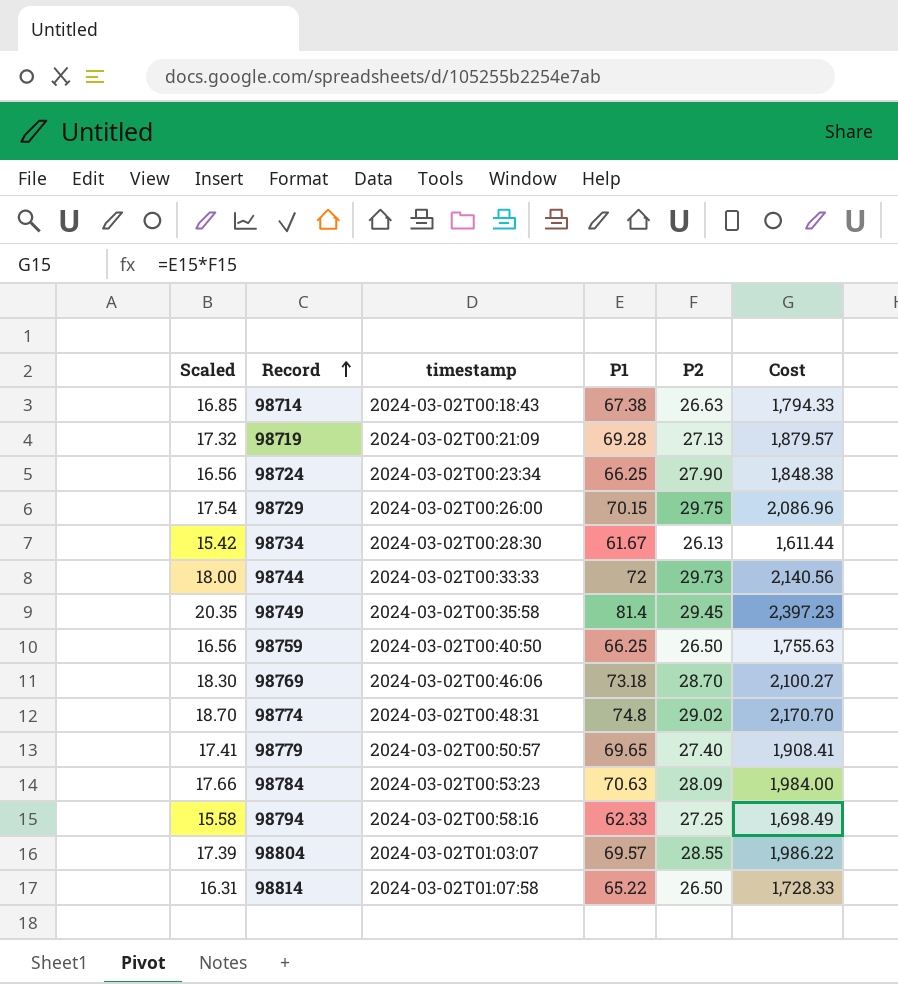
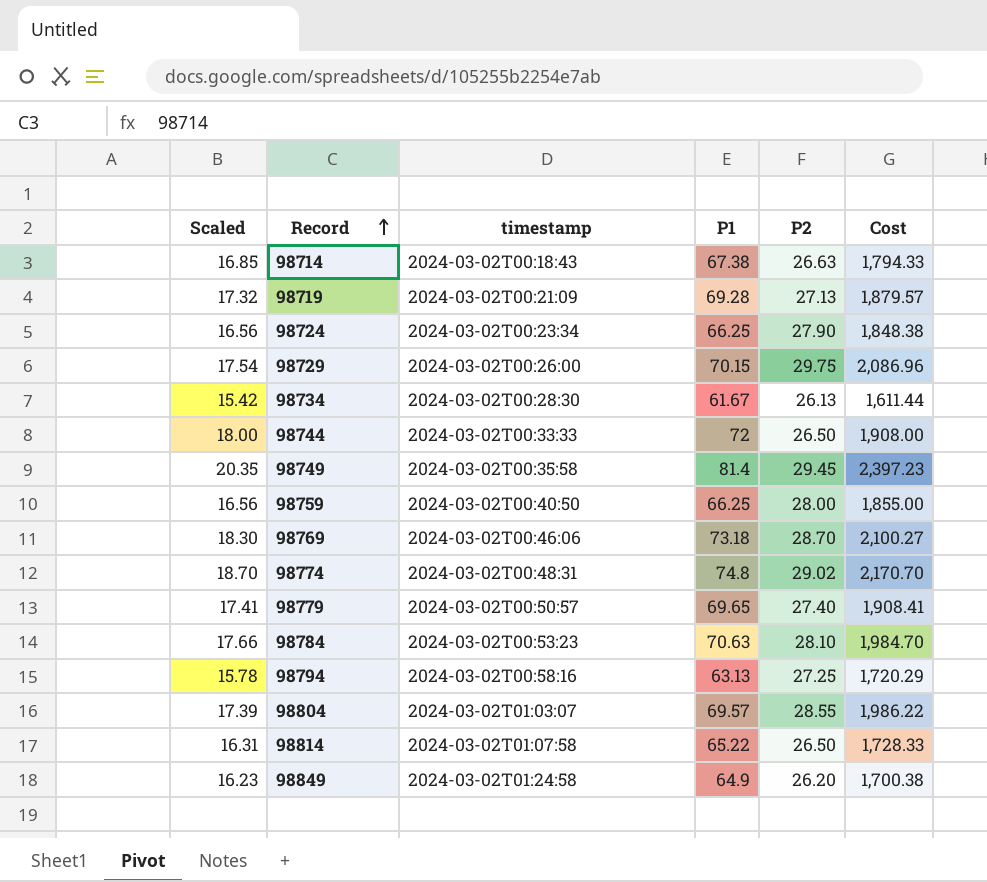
98744 | P2: 29.73 -> 26.50
98744 | Cost: 2,140.56 -> 1,908.00
98759 | P2: 26.50 -> 28.00
98759 | Cost: 1,755.63 -> 1,855.00
98784 | P2: 28.09 -> 28.10
98784 | Cost: 1,984.00 -> 1,984.70
98794 | Scaled: 15.58 -> 15.78
98794 | P1: 62.33 -> 63.13
98794 | Cost: 1,698.49 -> 1,720.29
row 98849: none -> 16.23 | 2024-03-02T01:24:58 | 64.9 | 26.20 | 1,700.38

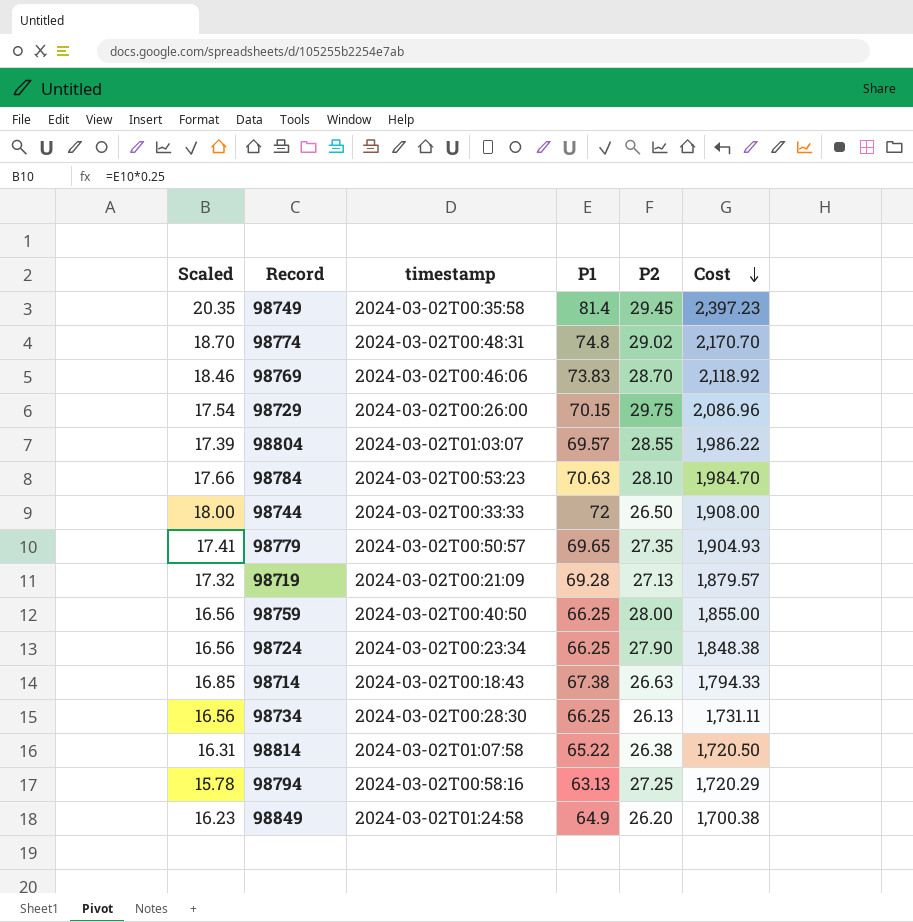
row order: Record ascending -> Cost descending
98769 | Scaled: 18.30 -> 18.46
98769 | P1: 73.18 -> 73.83
98769 | Cost: 2,100.27 -> 2,118.92
98779 | P2: 27.40 -> 27.35
98779 | Cost: 1,908.41 -> 1,904.93
98734 | Scaled: 15.42 -> 16.56
98734 | P1: 61.67 -> 66.25
98734 | Cost: 1,611.44 -> 1,731.11
98814 | P2: 26.50 -> 26.38
98814 | Cost: 1,728.33 -> 1,720.50

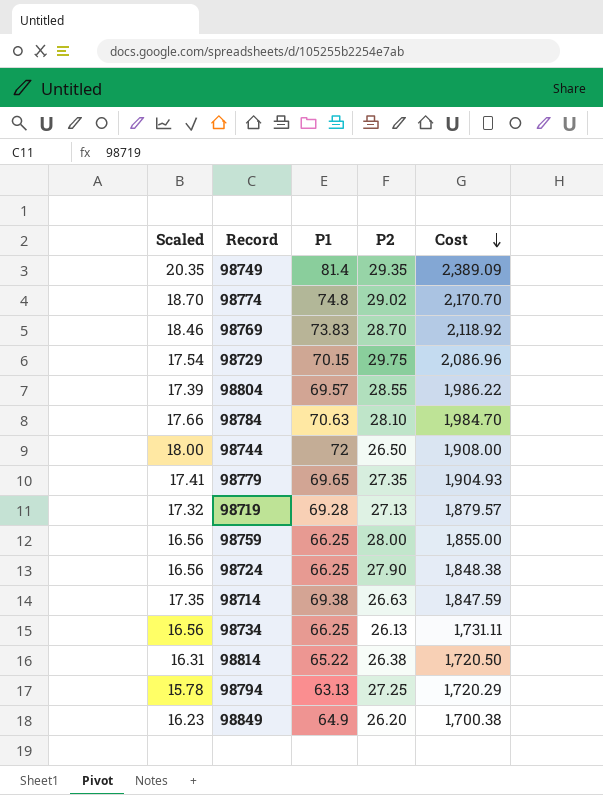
column timestamp | position: 3 -> none
98749 | P2: 29.45 -> 29.35
98749 | Cost: 2,397.23 -> 2,389.09
98714 | Scaled: 16.85 -> 17.35
98714 | P1: 67.38 -> 69.38
98714 | Cost: 1,794.33 -> 1,847.59

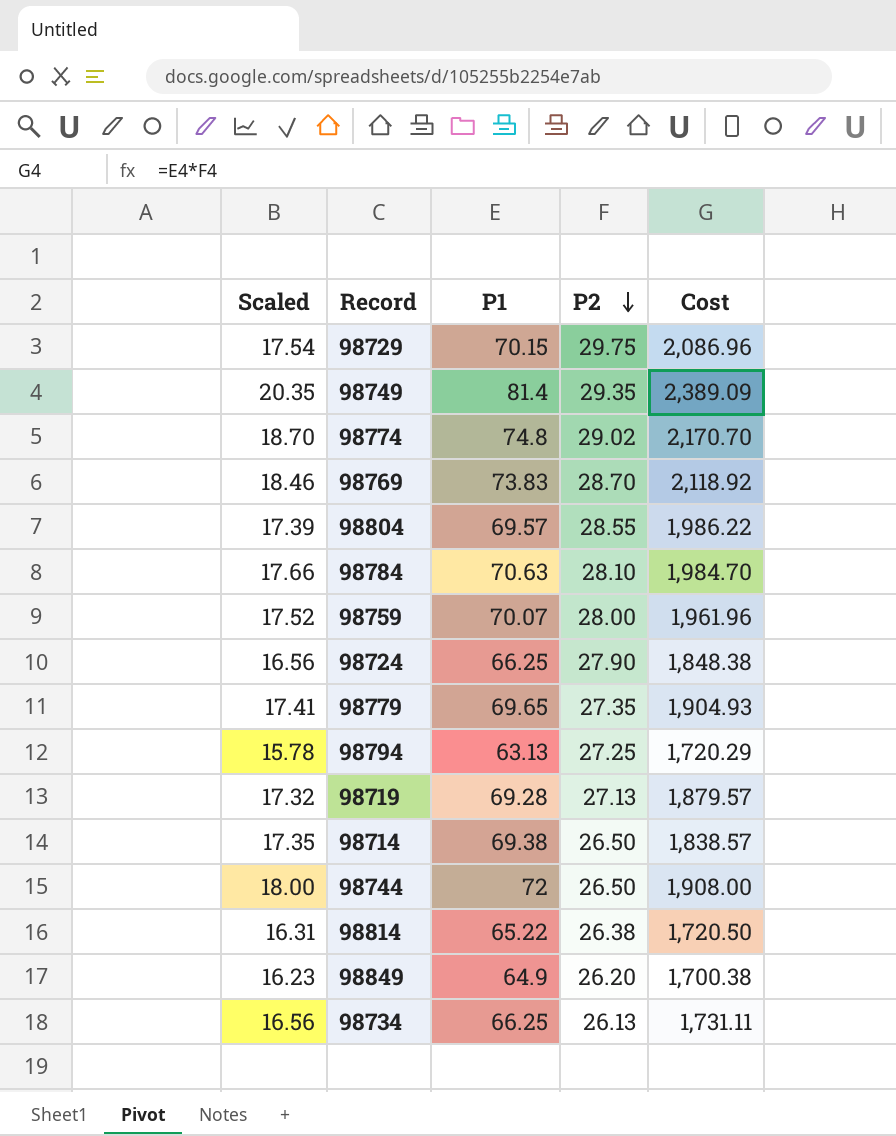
row order: Cost descending -> P2 descending
98759 | Scaled: 16.56 -> 17.52
98759 | P1: 66.25 -> 70.07
98759 | Cost: 1,855.00 -> 1,961.96
98714 | P2: 26.63 -> 26.50
98714 | Cost: 1,847.59 -> 1,838.57

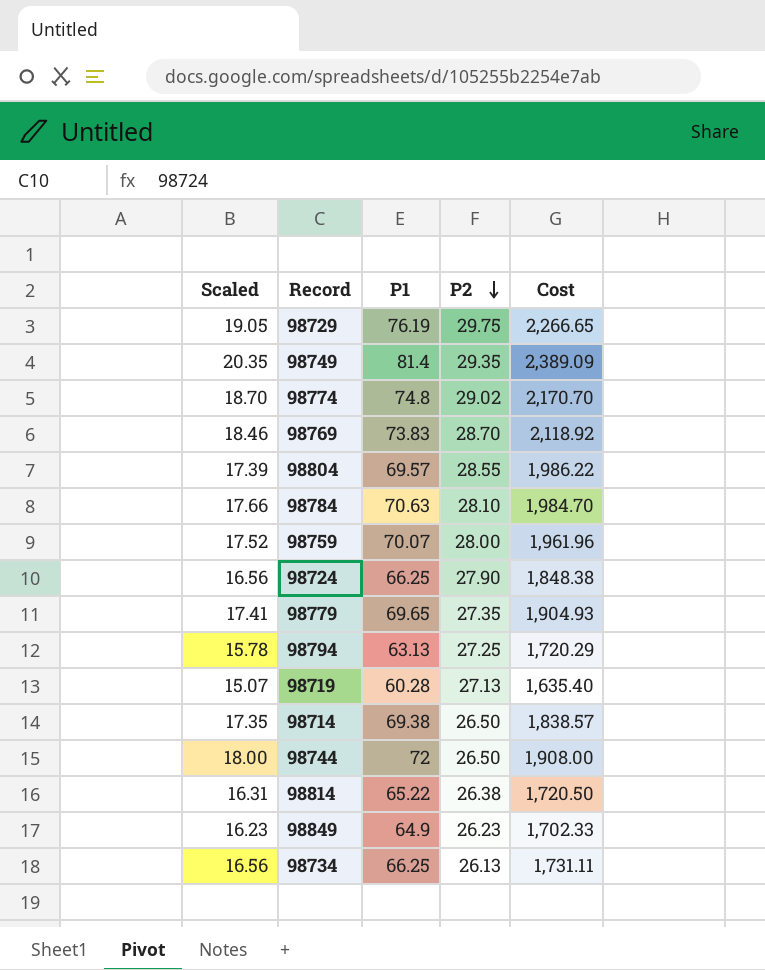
98729 | Scaled: 17.54 -> 19.05
98729 | P1: 70.15 -> 76.19
98729 | Cost: 2,086.96 -> 2,266.65
98719 | Scaled: 17.32 -> 15.07
98719 | P1: 69.28 -> 60.28
98719 | Cost: 1,879.57 -> 1,635.40
98849 | P2: 26.20 -> 26.23
98849 | Cost: 1,700.38 -> 1,702.33

